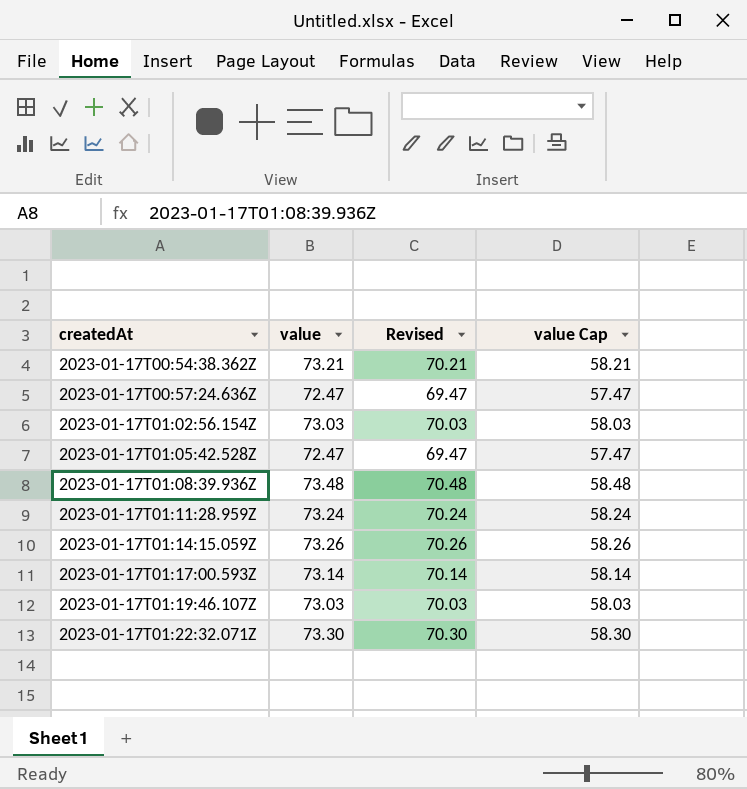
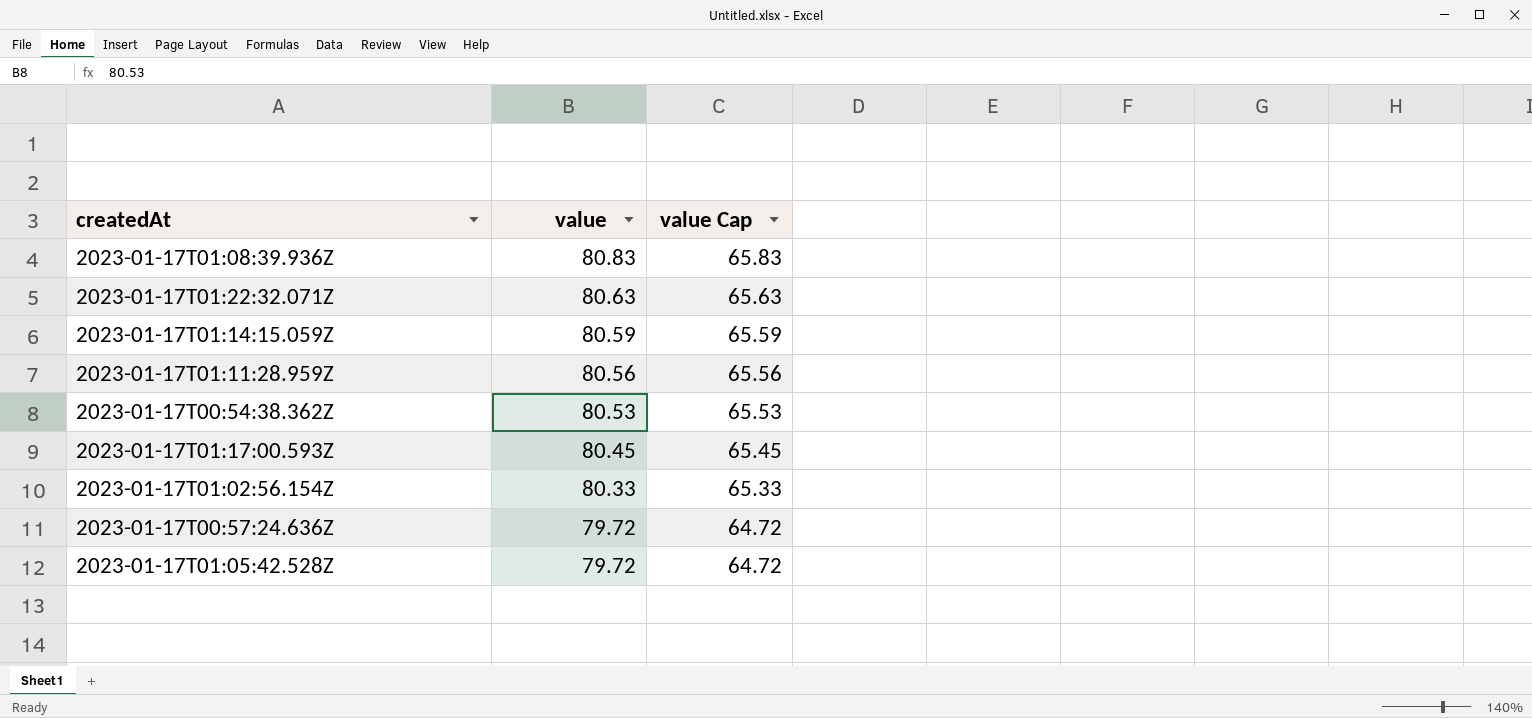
row order: createdAt ascending -> value descending
column Revised | formula: [value] - 3 -> none
row 2023-01-17T01:19:46.107Z: 73.03 | 70.03 | 58.03 -> none
2023-01-17T01:08:39.936Z | value: 73.48 -> 80.83
2023-01-17T01:08:39.936Z | value Cap: 58.48 -> 65.83
2023-01-17T01:22:32.071Z | value: 73.30 -> 80.63
2023-01-17T01:22:32.071Z | value Cap: 58.30 -> 65.63
2023-01-17T01:14:15.059Z | value: 73.26 -> 80.59
2023-01-17T01:14:15.059Z | value Cap: 58.26 -> 65.59
2023-01-17T01:11:28.959Z | value: 73.24 -> 80.56
2023-01-17T01:11:28.959Z | value Cap: 58.24 -> 65.56
2023-01-17T00:54:38.362Z | value: 73.21 -> 80.53
2023-01-17T00:54:38.362Z | value Cap: 58.21 -> 65.53
2023-01-17T01:17:00.593Z | value: 73.14 -> 80.45
2023-01-17T01:17:00.593Z | value Cap: 58.14 -> 65.45
2023-01-17T01:02:56.154Z | value: 73.03 -> 80.33
2023-01-17T01:02:56.154Z | value Cap: 58.03 -> 65.33
2023-01-17T00:57:24.636Z | value: 72.47 -> 79.72
2023-01-17T00:57:24.636Z | value Cap: 57.47 -> 64.72
2023-01-17T01:05:42.528Z | value: 72.47 -> 79.72
2023-01-17T01:05:42.528Z | value Cap: 57.47 -> 64.72

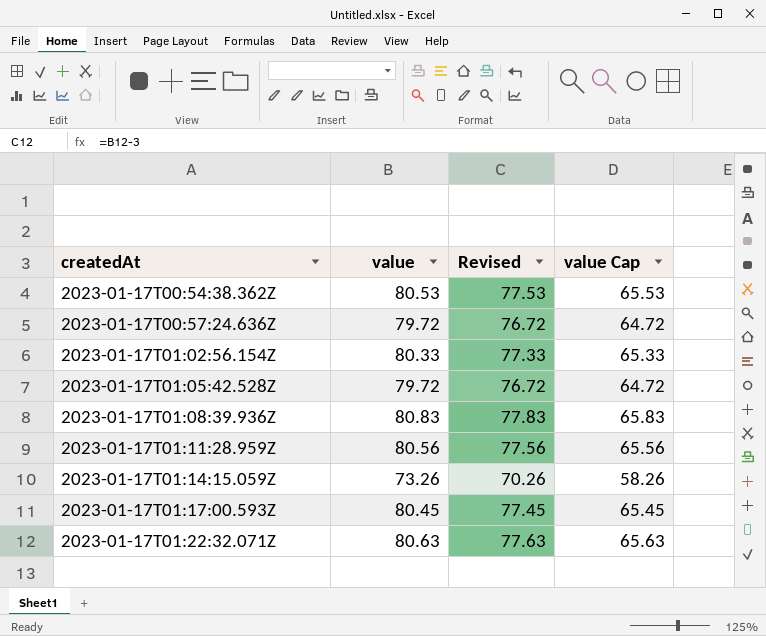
row order: value descending -> createdAt ascending
column Revised | formula: none -> [value] - 3
2023-01-17T01:14:15.059Z | value: 80.59 -> 73.26
2023-01-17T01:14:15.059Z | value Cap: 65.59 -> 58.26

